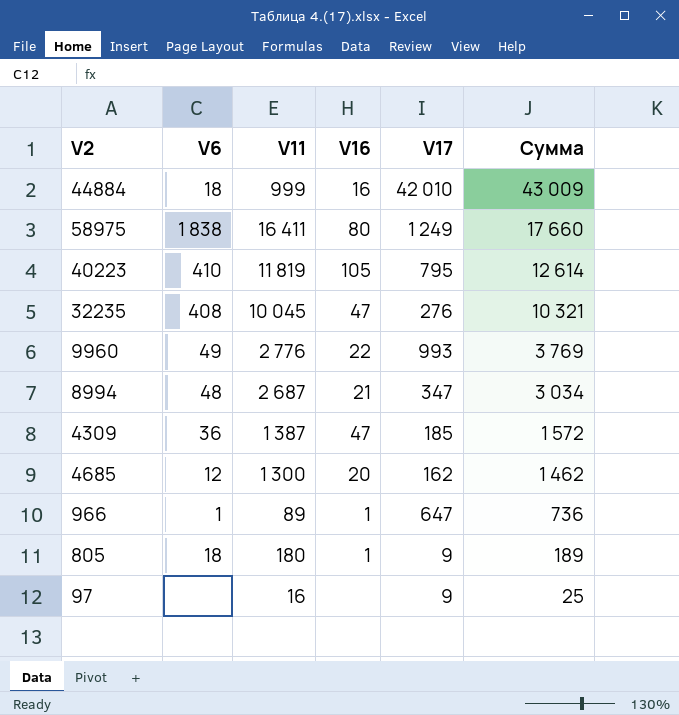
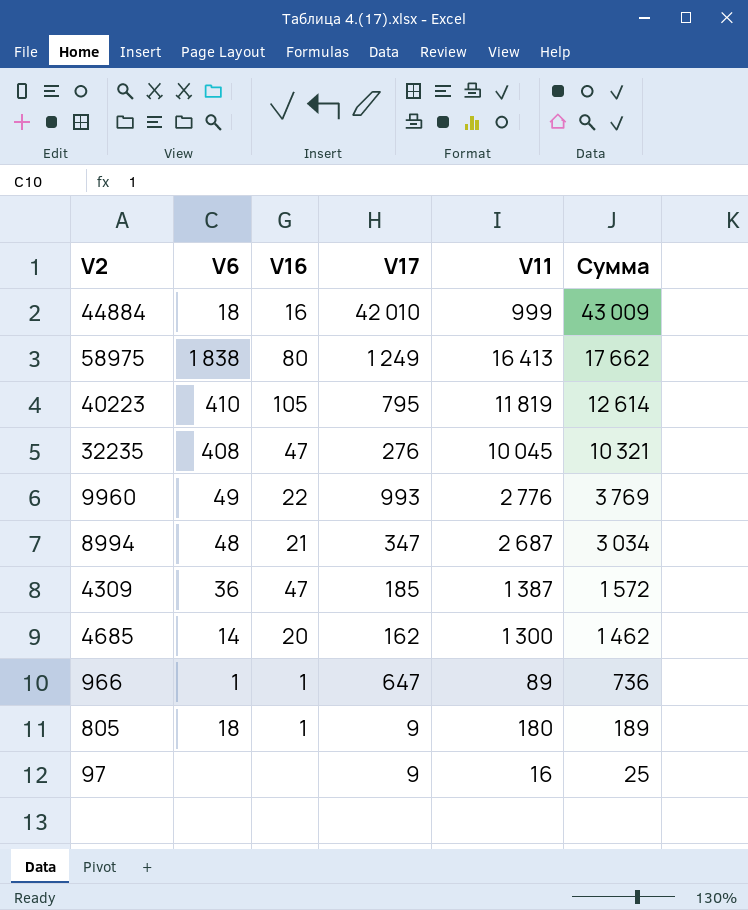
column V11 | position: 3 -> 5
58975 | V11: 16 411 -> 16 413
58975 | Сумма: 17 660 -> 17 662
4685 | V6: 12 -> 14

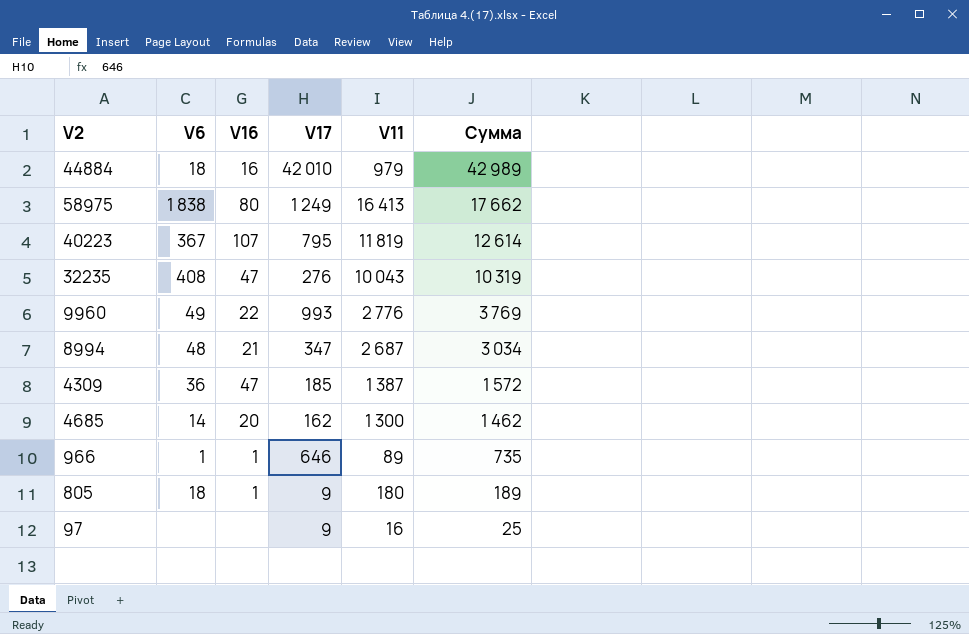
44884 | V11: 999 -> 979
44884 | Сумма: 43 009 -> 42 989
40223 | V6: 410 -> 367
40223 | V16: 105 -> 107
32235 | V11: 10 045 -> 10 043
32235 | Сумма: 10 321 -> 10 319
966 | V17: 647 -> 646
966 | Сумма: 736 -> 735

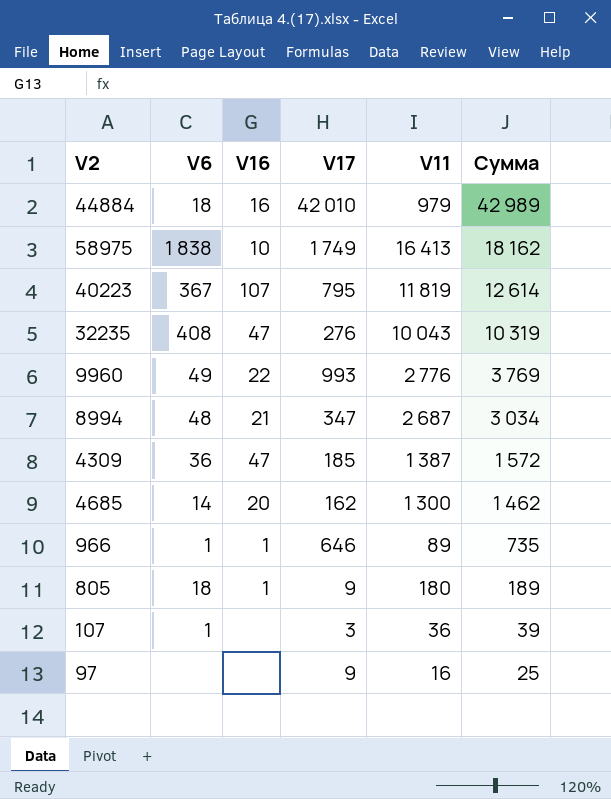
58975 | V16: 80 -> 10
58975 | V17: 1 249 -> 1 749
58975 | Сумма: 17 662 -> 18 162
row 107: none -> 1 | none | 3 | 36 | 39

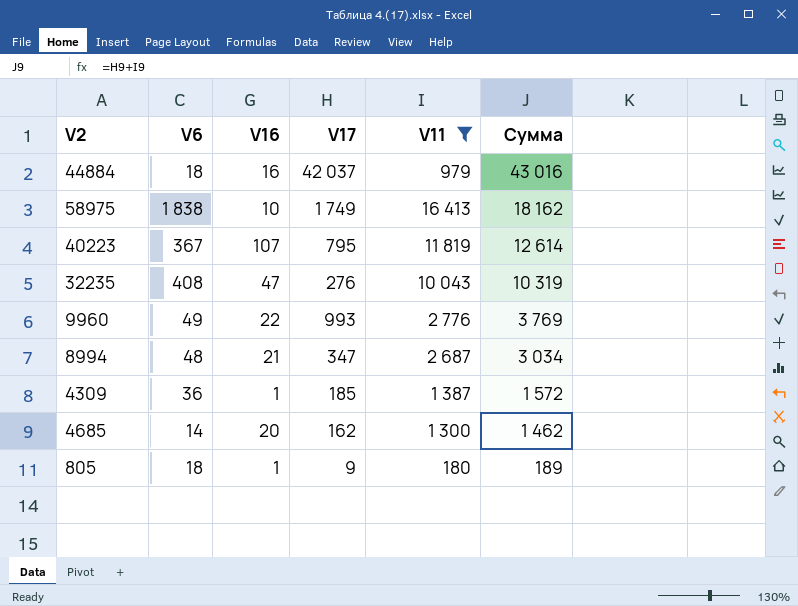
filter: none -> V11 >= 180
44884 | V17: 42 010 -> 42 037
44884 | Сумма: 42 989 -> 43 016
4309 | V16: 47 -> 1

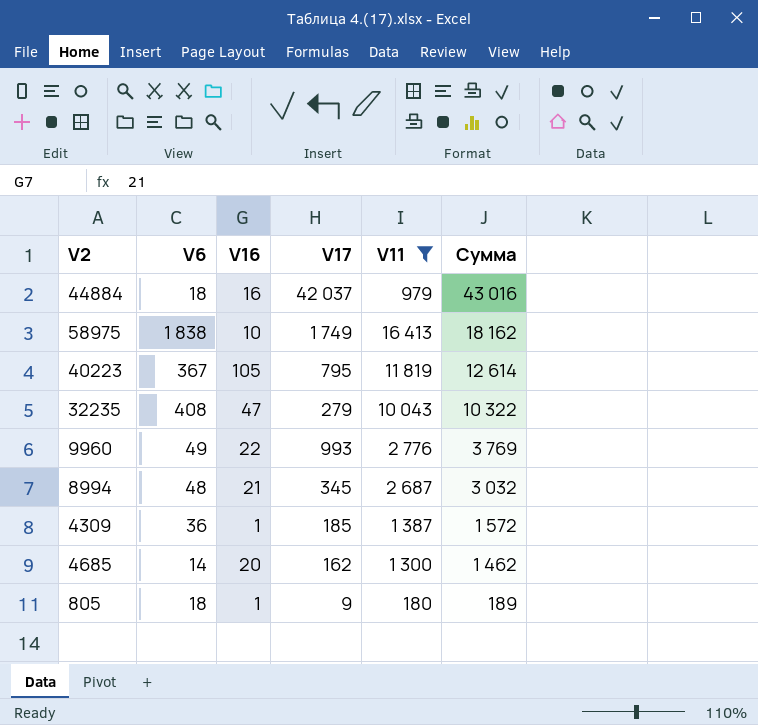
40223 | V16: 107 -> 105
32235 | V17: 276 -> 279
32235 | Сумма: 10 319 -> 10 322
8994 | V17: 347 -> 345
8994 | Сумма: 3 034 -> 3 032

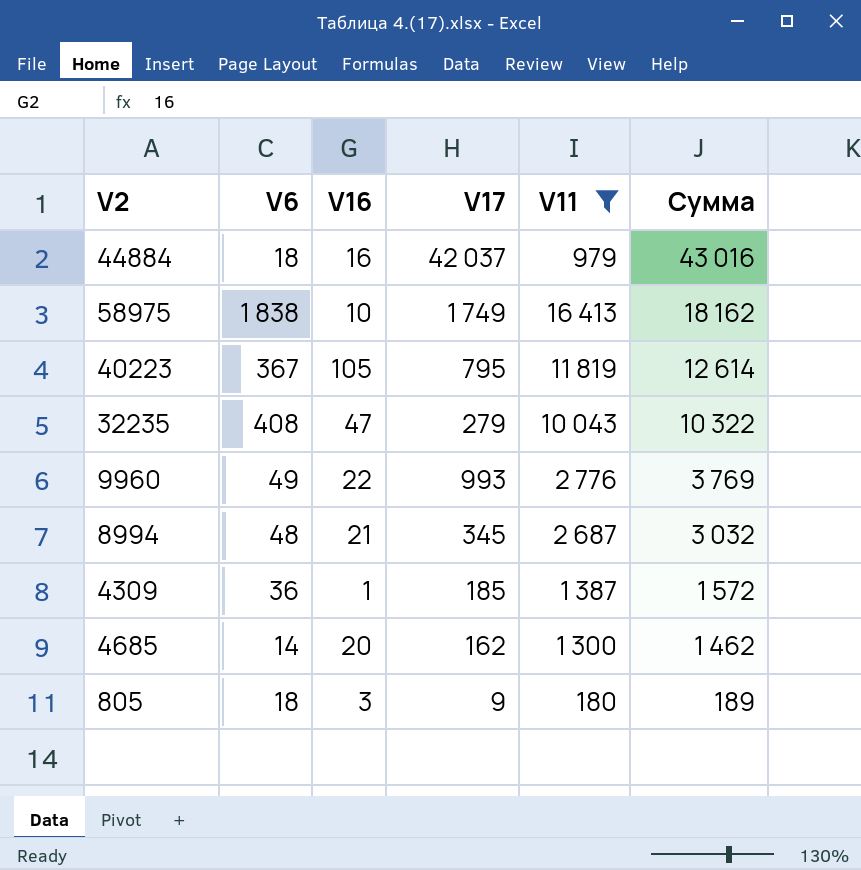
805 | V16: 1 -> 3

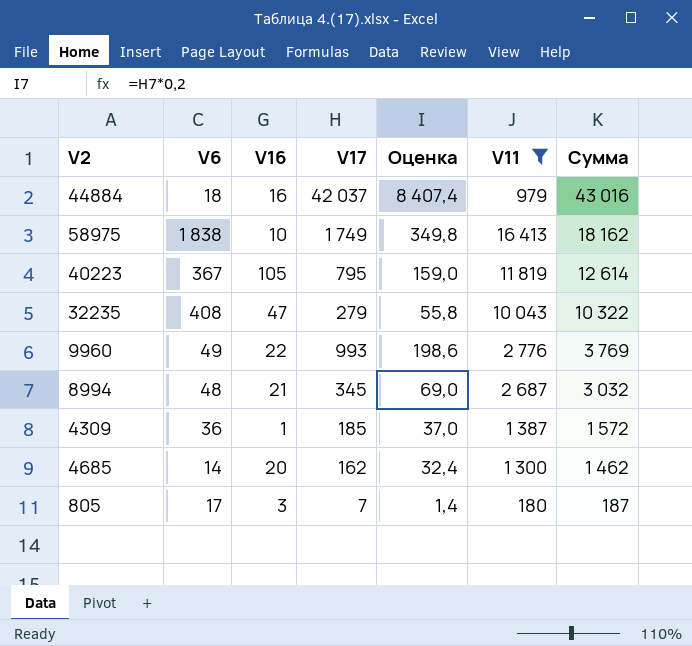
column Оценка | formula: none -> [V17] * 0,2
805 | V6: 18 -> 17
805 | V17: 9 -> 7
805 | Сумма: 189 -> 187

